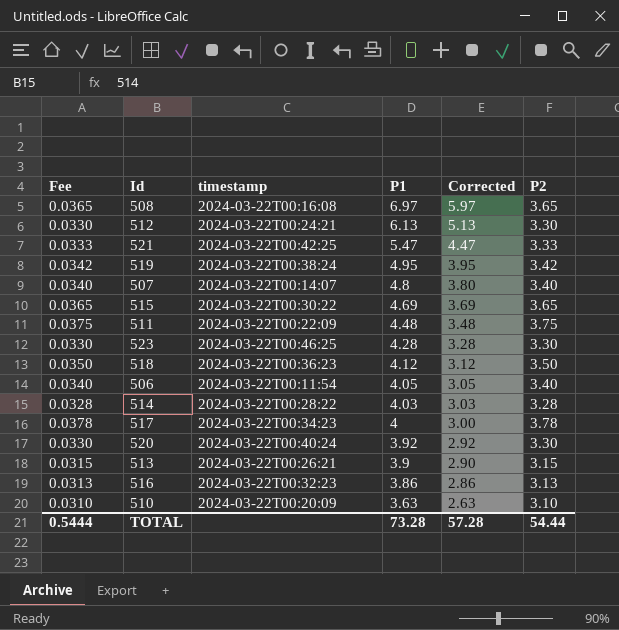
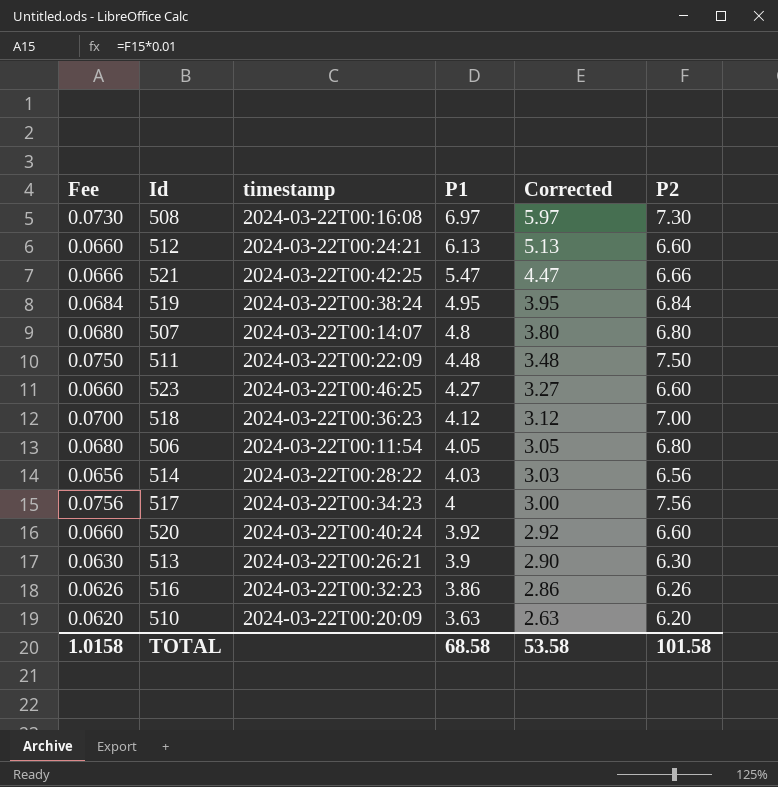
row 515: 0.0365 | 2024-03-22T00:30:22 | 4.69 | 3.69 | 3.65 -> none
508 | Fee: 0.0365 -> 0.0730
508 | P2: 3.65 -> 7.30
512 | Fee: 0.0330 -> 0.0660
512 | P2: 3.30 -> 6.60
521 | Fee: 0.0333 -> 0.0666
521 | P2: 3.33 -> 6.66
519 | Fee: 0.0342 -> 0.0684
519 | P2: 3.42 -> 6.84
507 | Fee: 0.0340 -> 0.0680
507 | P2: 3.40 -> 6.80
511 | Fee: 0.0375 -> 0.0750
511 | P2: 3.75 -> 7.50
523 | Fee: 0.0330 -> 0.0660
523 | P1: 4.28 -> 4.27
523 | Corrected: 3.28 -> 3.27
523 | P2: 3.30 -> 6.60
518 | Fee: 0.0350 -> 0.0700
518 | P2: 3.50 -> 7.00
506 | Fee: 0.0340 -> 0.0680
506 | P2: 3.40 -> 6.80
514 | Fee: 0.0328 -> 0.0656
514 | P2: 3.28 -> 6.56
517 | Fee: 0.0378 -> 0.0756
517 | P2: 3.78 -> 7.56
520 | Fee: 0.0330 -> 0.0660
520 | P2: 3.30 -> 6.60
513 | Fee: 0.0315 -> 0.0630
513 | P2: 3.15 -> 6.30
516 | Fee: 0.0313 -> 0.0626
516 | P2: 3.13 -> 6.26
510 | Fee: 0.0310 -> 0.0620
510 | P2: 3.10 -> 6.20
TOTAL | Fee: 0.5444 -> 1.0158
TOTAL | P1: 73.28 -> 68.58
TOTAL | Corrected: 57.28 -> 53.58
TOTAL | P2: 54.44 -> 101.58

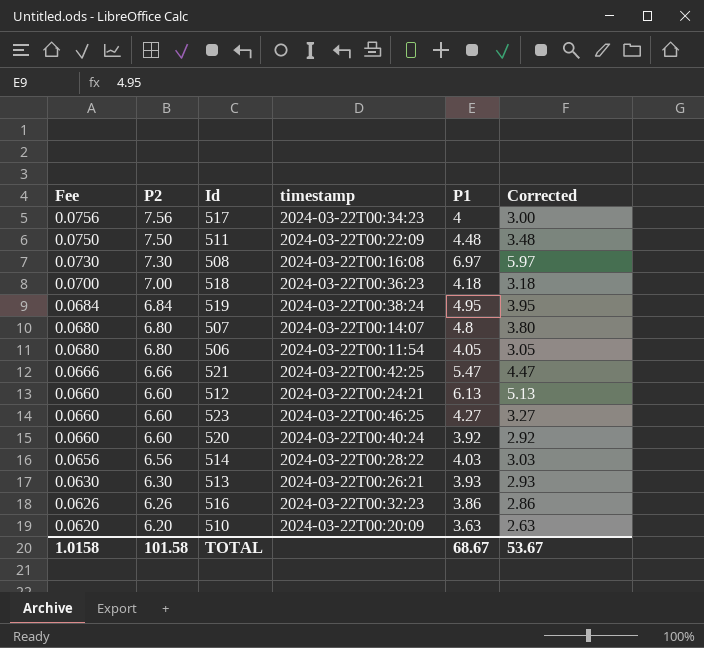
row order: P1 descending -> Fee descending
column P2 | position: 6 -> 2
518 | P1: 4.12 -> 4.18
518 | Corrected: 3.12 -> 3.18
513 | P1: 3.9 -> 3.93
513 | Corrected: 2.90 -> 2.93
TOTAL | P1: 68.58 -> 68.67
TOTAL | Corrected: 53.58 -> 53.67

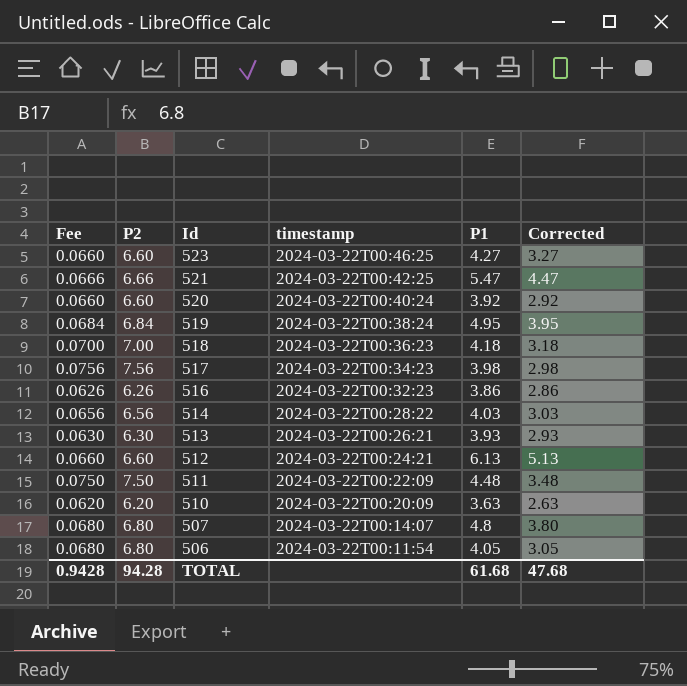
row order: Fee descending -> Id descending
row 508: 0.0730 | 7.30 | 2024-03-22T00:16:08 | 6.97 | 5.97 -> none
517 | P1: 4 -> 3.98
517 | Corrected: 3.00 -> 2.98
TOTAL | Fee: 1.0158 -> 0.9428
TOTAL | P2: 101.58 -> 94.28
TOTAL | P1: 68.67 -> 61.68
TOTAL | Corrected: 53.67 -> 47.68

